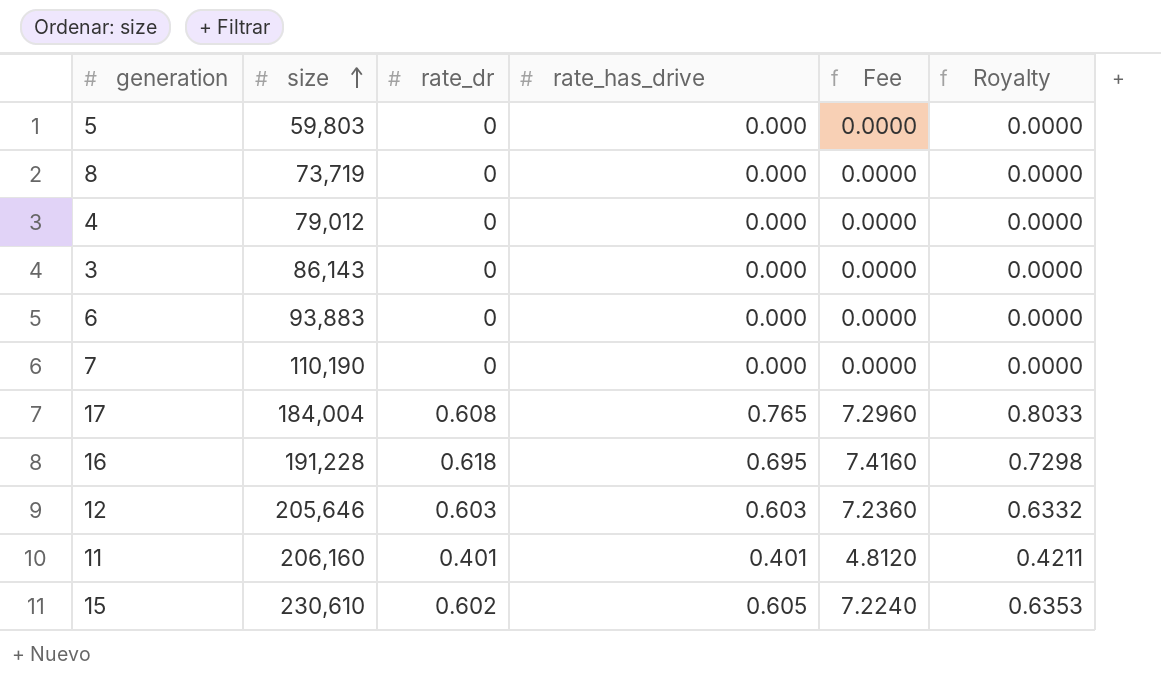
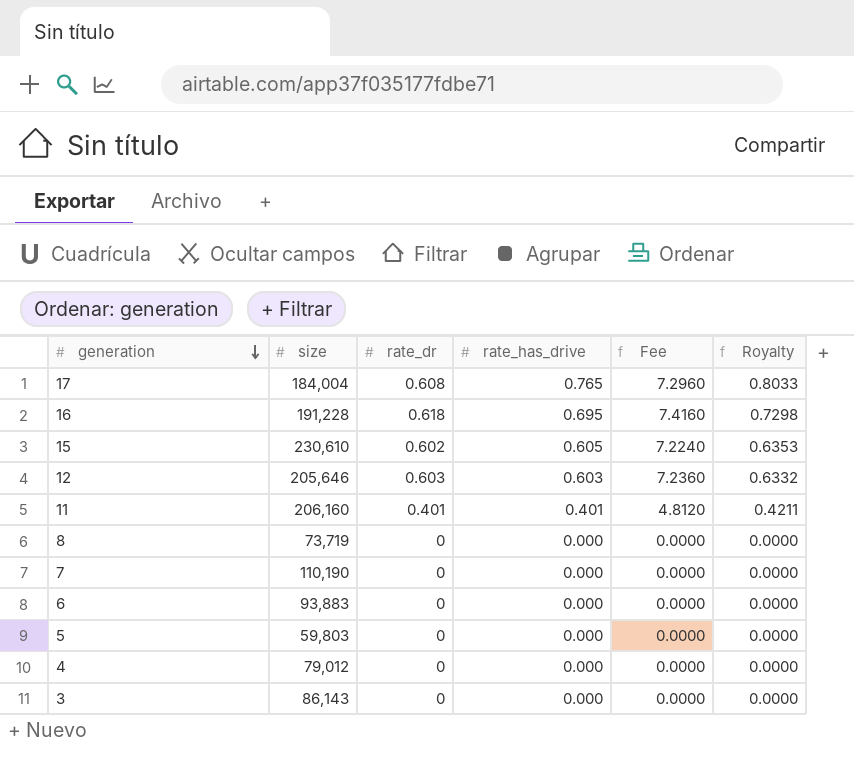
row order: size ascending -> generation descending

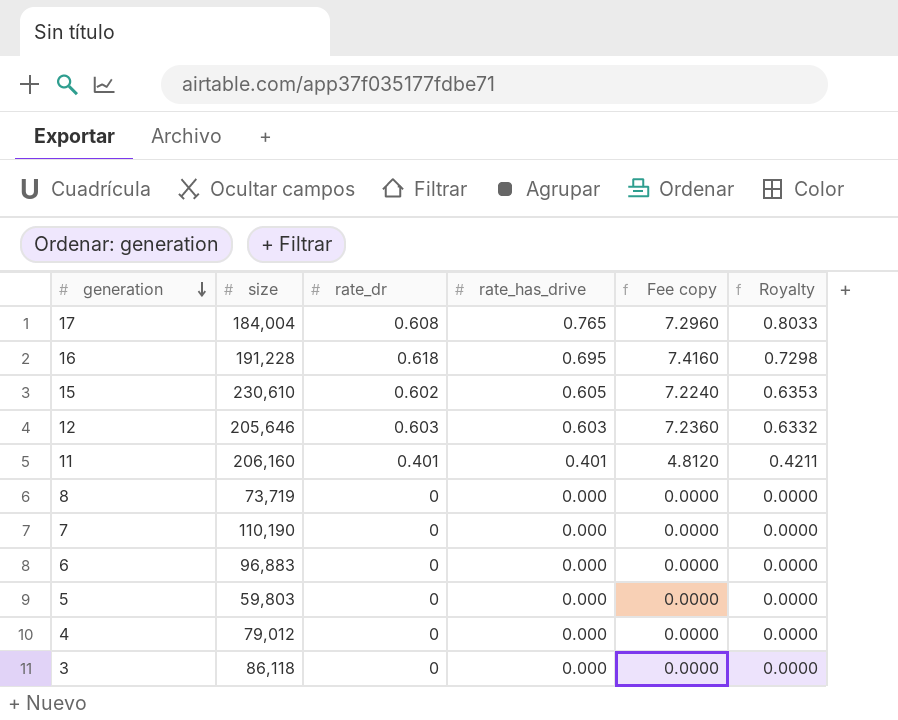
column name: Fee -> Fee copy
6 | size: 93,883 -> 96,883
3 | size: 86,143 -> 86,118

